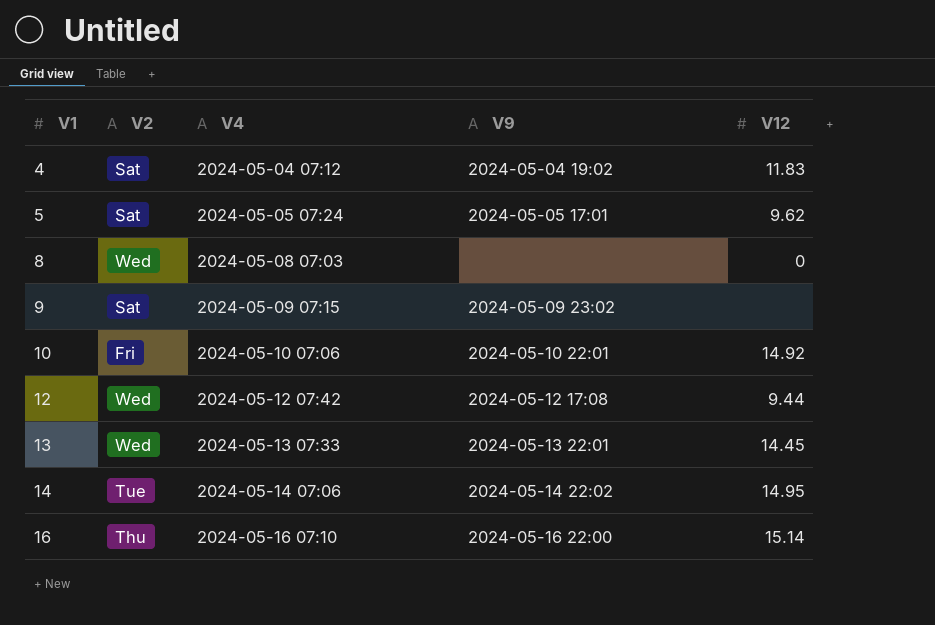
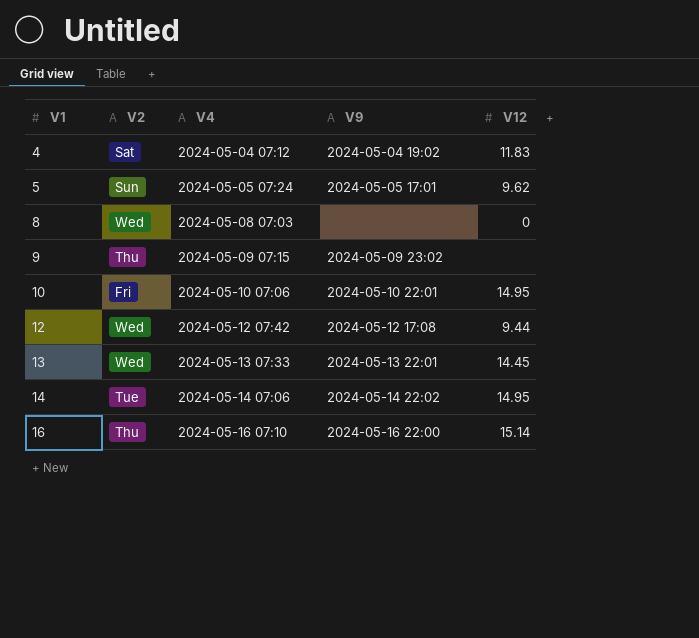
5 | V2: Sat -> Sun
9 | V2: Sat -> Thu
10 | V12: 14.92 -> 14.95

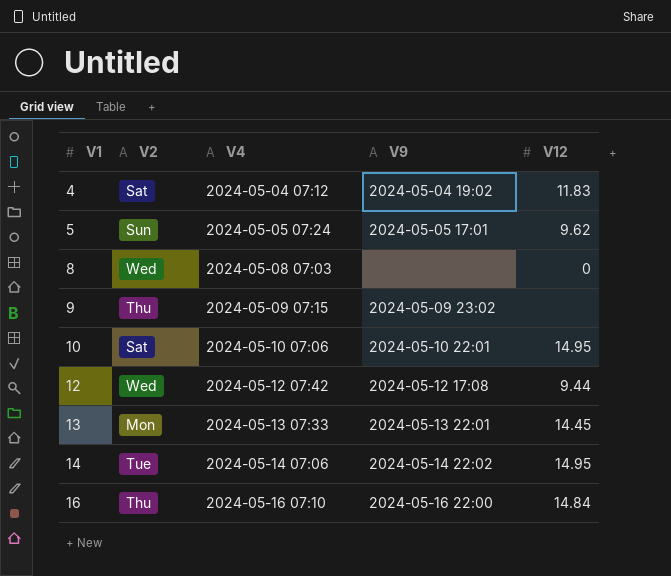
10 | V2: Fri -> Sat
13 | V2: Wed -> Mon
16 | V12: 15.14 -> 14.84

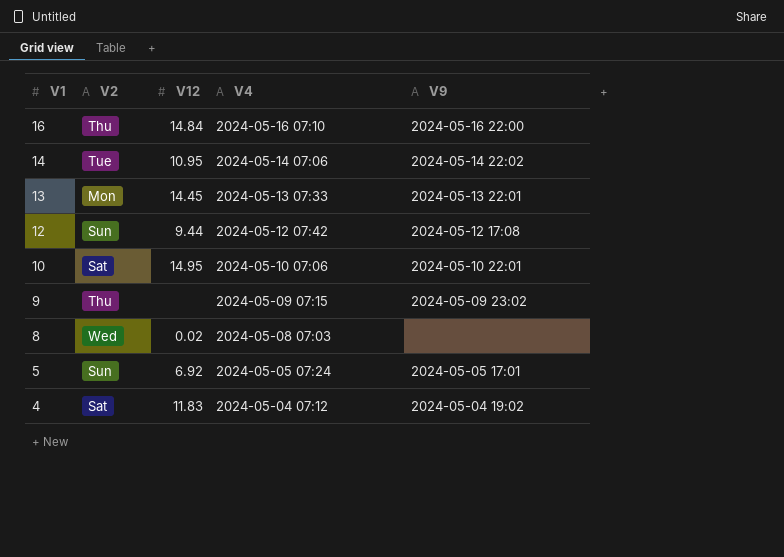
row order: V1 ascending -> V1 descending
column V12 | position: 5 -> 3
14 | V12: 14.95 -> 10.95
12 | V2: Wed -> Sun
8 | V12: 0 -> 0.02
5 | V12: 9.62 -> 6.92

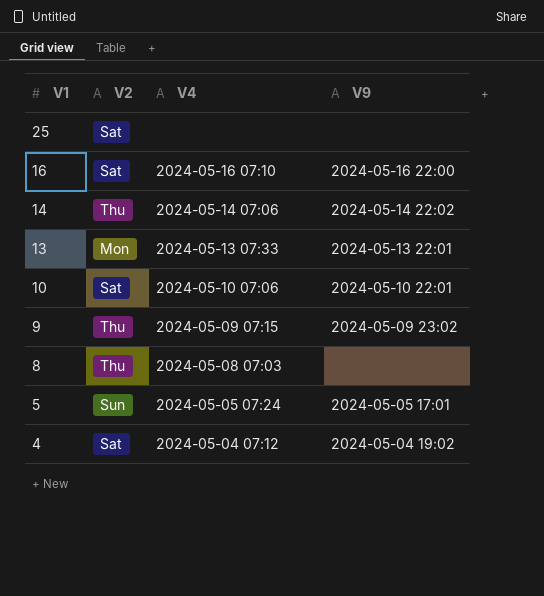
column V12 | position: 3 -> none
row 12: Sun | 9.44 | 2024-05-12 07:42 | 2024-05-12 17:08 -> none
row 25: none -> Sat | none | none
16 | V2: Thu -> Sat
14 | V2: Tue -> Thu
8 | V2: Wed -> Thu

